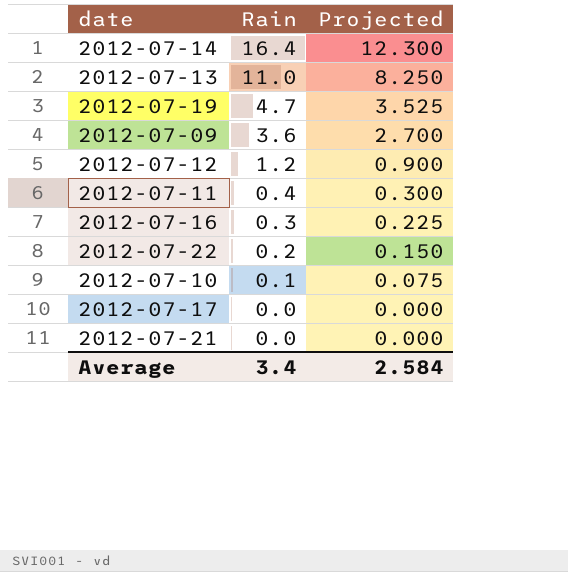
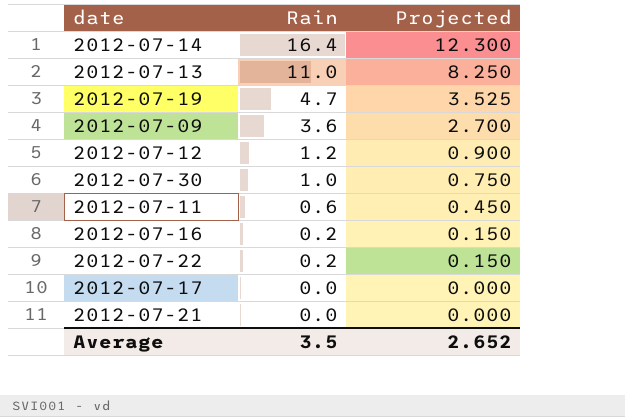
row 2012-07-10: 0.1 | 0.075 -> none
row 2012-07-30: none -> 1.0 | 0.750
2012-07-11 | Rain: 0.4 -> 0.6
2012-07-11 | Projected: 0.300 -> 0.450
2012-07-16 | Rain: 0.3 -> 0.2
2012-07-16 | Projected: 0.225 -> 0.150
Average | Rain: 3.4 -> 3.5
Average | Projected: 2.584 -> 2.652

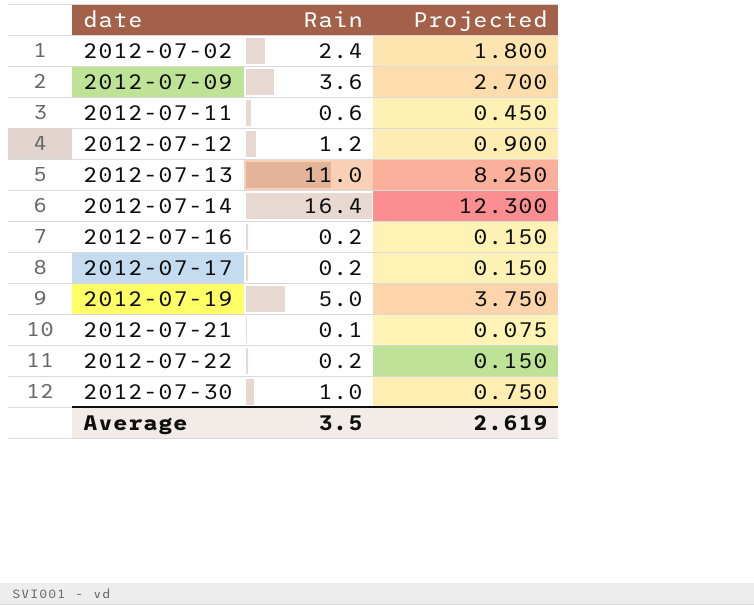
row order: Rain descending -> date ascending
row 2012-07-02: none -> 2.4 | 1.800
2012-07-17 | Rain: 0.0 -> 0.2
2012-07-17 | Projected: 0.000 -> 0.150
2012-07-19 | Rain: 4.7 -> 5.0
2012-07-19 | Projected: 3.525 -> 3.750
2012-07-21 | Rain: 0.0 -> 0.1
2012-07-21 | Projected: 0.000 -> 0.075
Average | Projected: 2.652 -> 2.619

